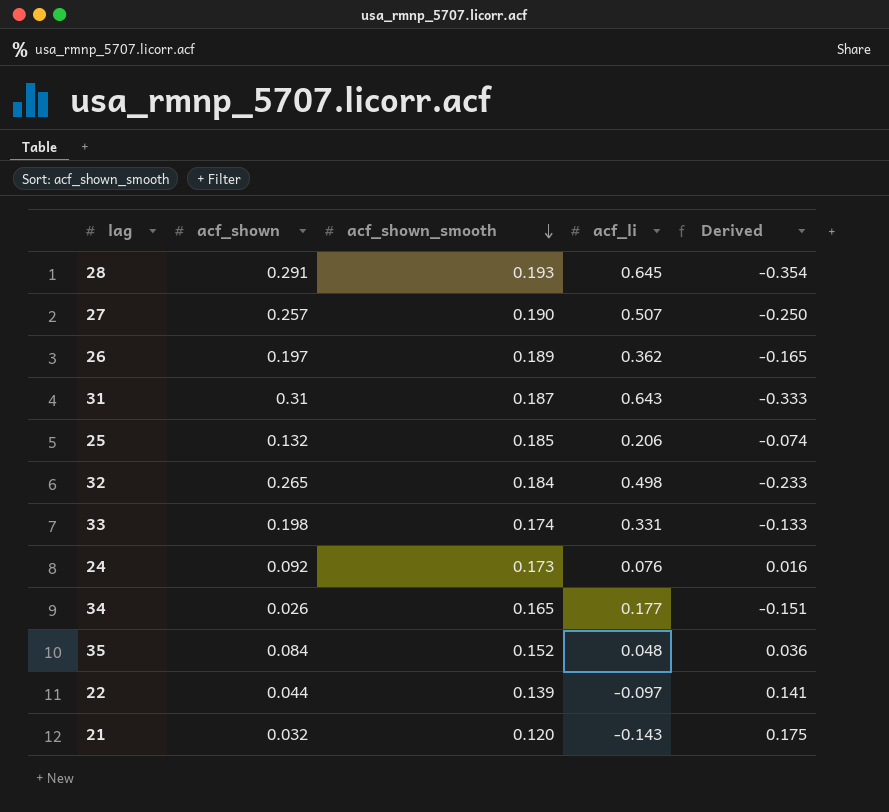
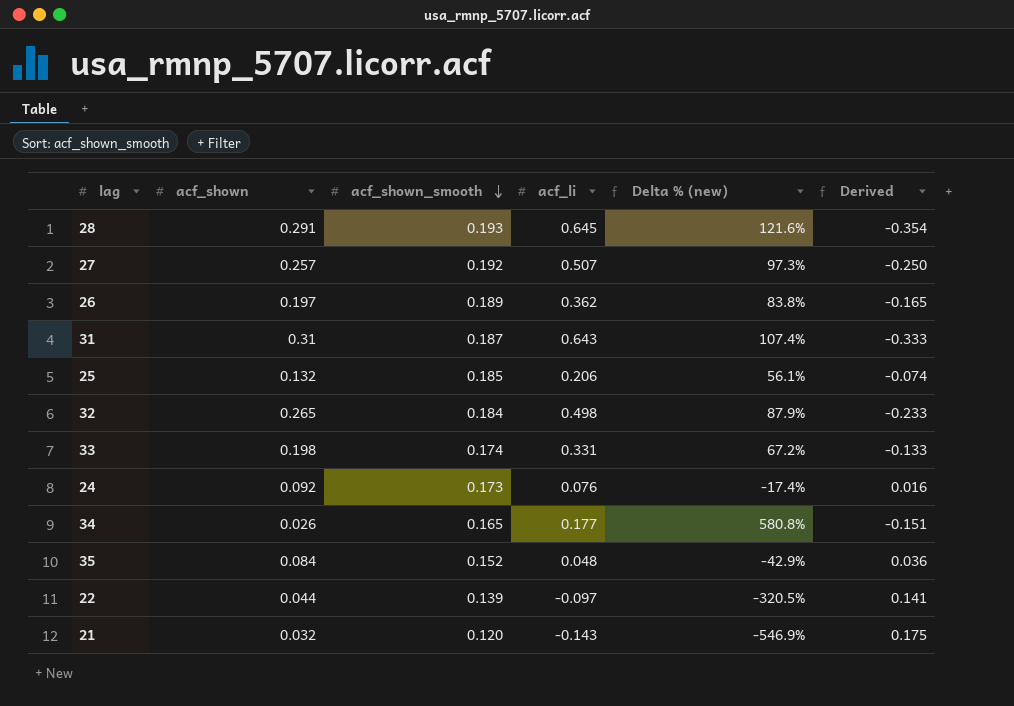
column Delta % (new) | formula: none -> ([acf_li] - [acf_shown]) / [acf_shown]
27 | acf_shown_smooth: 0.190 -> 0.192

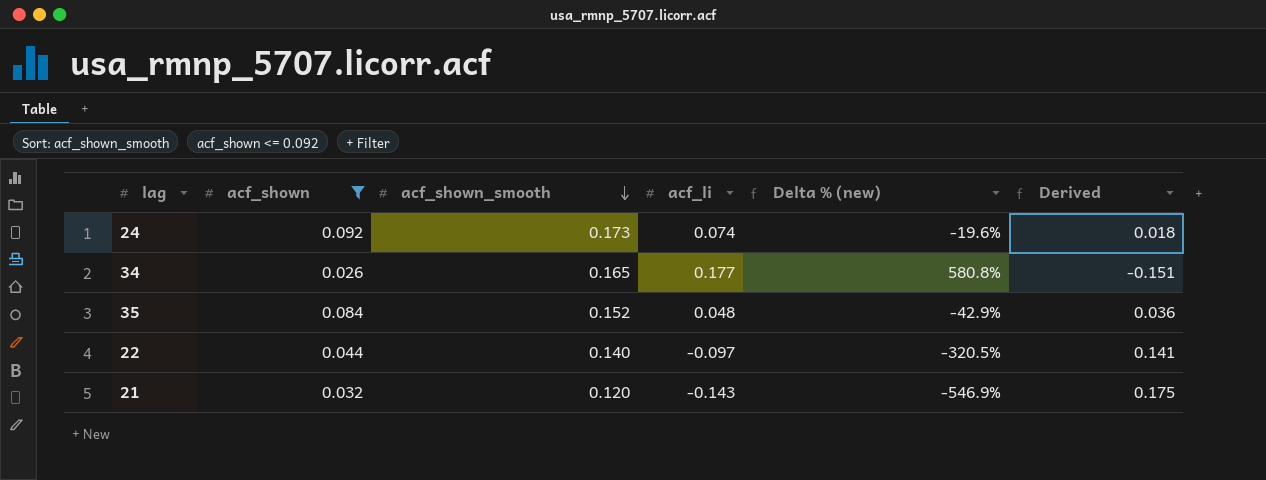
filter: none -> acf_shown <= 0.092
24 | acf_li: 0.076 -> 0.074
24 | Delta % (new): -17.4% -> -19.6%
24 | Derived: 0.016 -> 0.018
22 | acf_shown_smooth: 0.139 -> 0.140

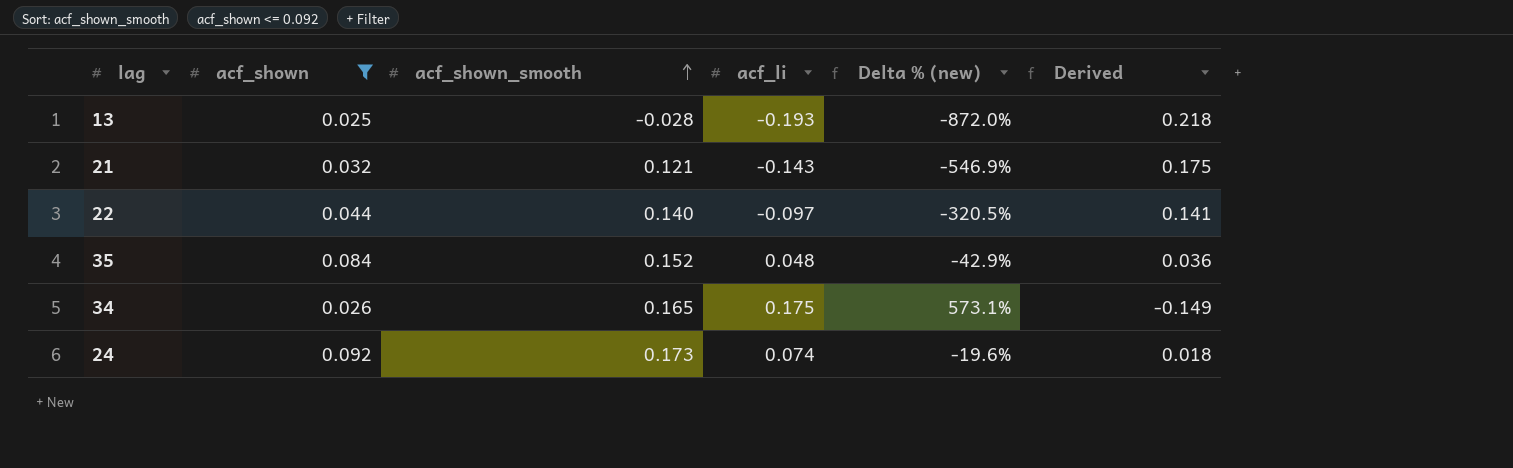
row order: acf_shown_smooth descending -> acf_shown_smooth ascending
row 13: none -> 0.025 | -0.028 | -0.193 | -872.0% | 0.218
21 | acf_shown_smooth: 0.120 -> 0.121
34 | acf_li: 0.177 -> 0.175
34 | Delta % (new): 580.8% -> 573.1%
34 | Derived: -0.151 -> -0.149

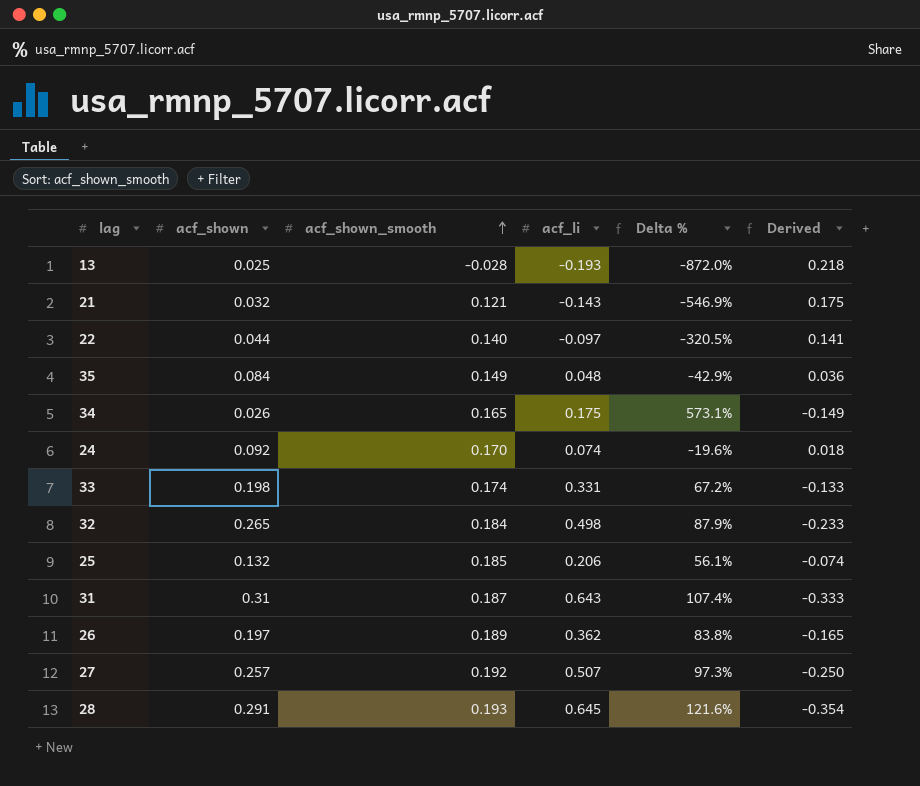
filter: acf_shown <= 0.092 -> none
column name: Delta % (new) -> Delta %
35 | acf_shown_smooth: 0.152 -> 0.149
24 | acf_shown_smooth: 0.173 -> 0.170

